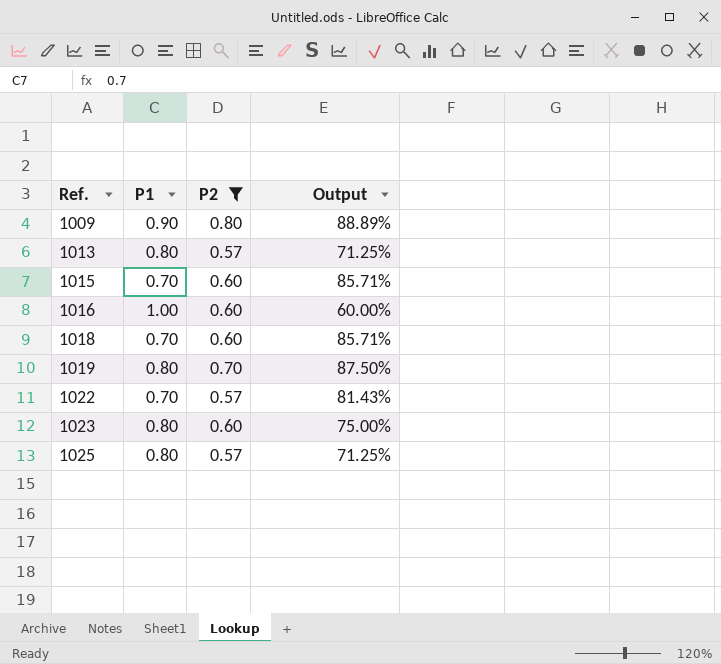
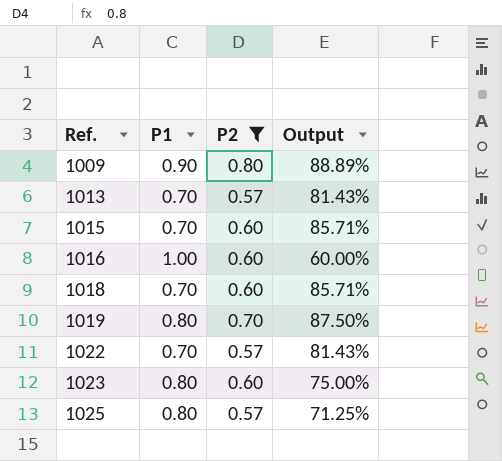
1013 | P1: 0.80 -> 0.70
1013 | Output: 71.25% -> 81.43%

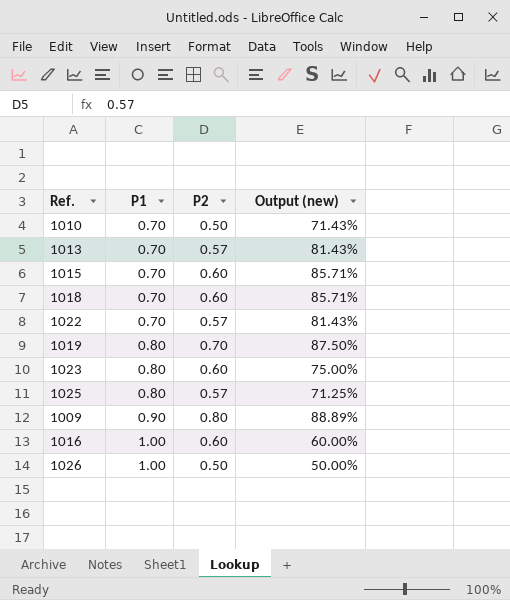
filter: P2 != 0.50 -> none
row order: Ref. ascending -> P1 ascending
column name: Output -> Output (new)

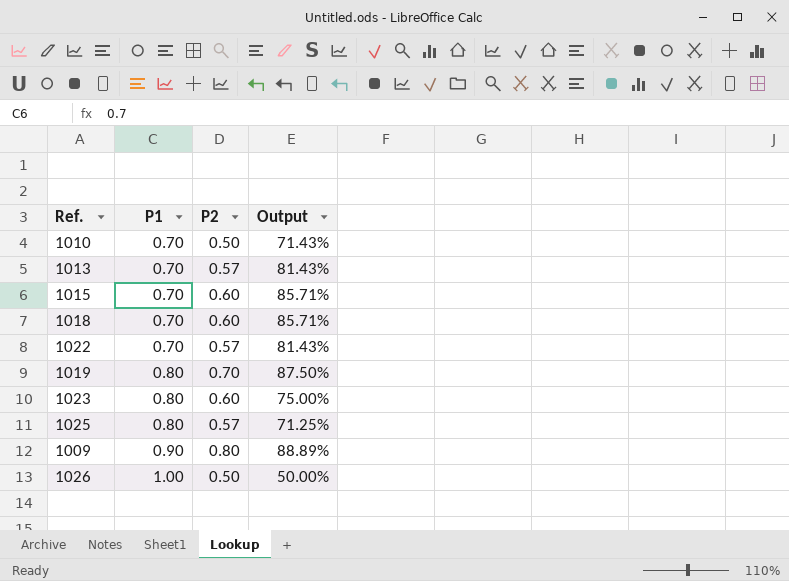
column name: Output (new) -> Output
row 1016: 1.00 | 0.60 | 60.00% -> none

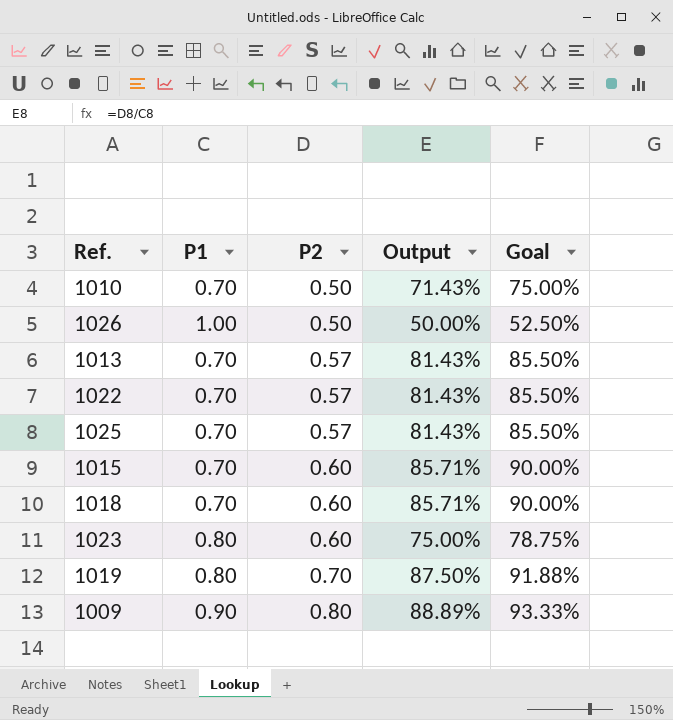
row order: P1 ascending -> P2 ascending
column Goal | formula: none -> [Output] * 1.05
1025 | P1: 0.80 -> 0.70
1025 | Output: 71.25% -> 81.43%

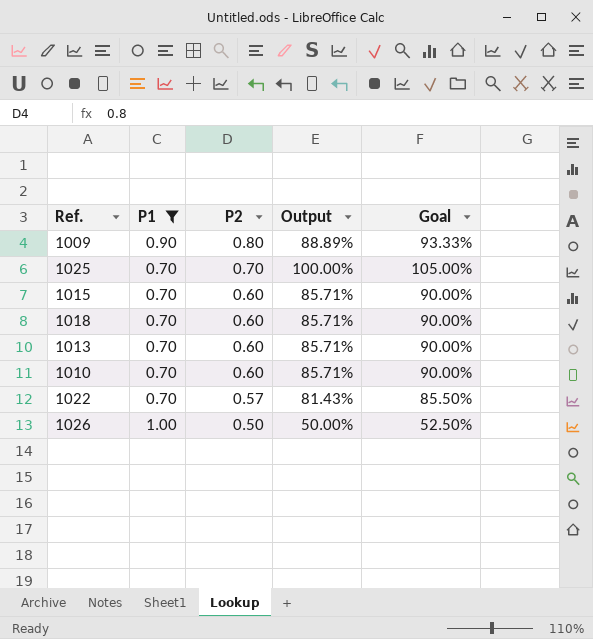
filter: none -> P1 != 0.80
row order: P2 ascending -> P2 descending
1025 | P2: 0.57 -> 0.70
1025 | Output: 81.43% -> 100.00%
1025 | Goal: 85.50% -> 105.00%
1013 | P2: 0.57 -> 0.60
1013 | Output: 81.43% -> 85.71%
1013 | Goal: 85.50% -> 90.00%
1010 | P2: 0.50 -> 0.60
1010 | Output: 71.43% -> 85.71%
1010 | Goal: 75.00% -> 90.00%

